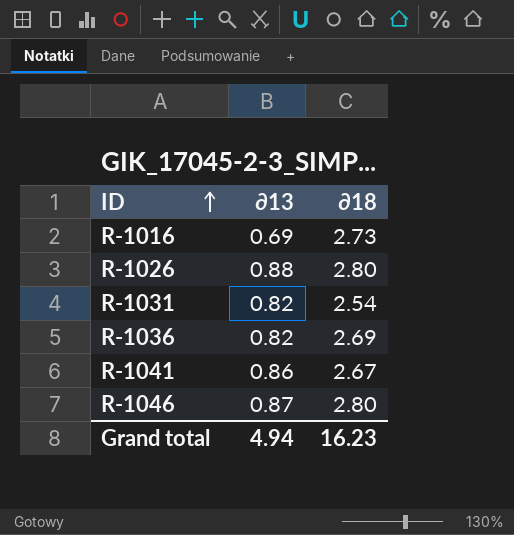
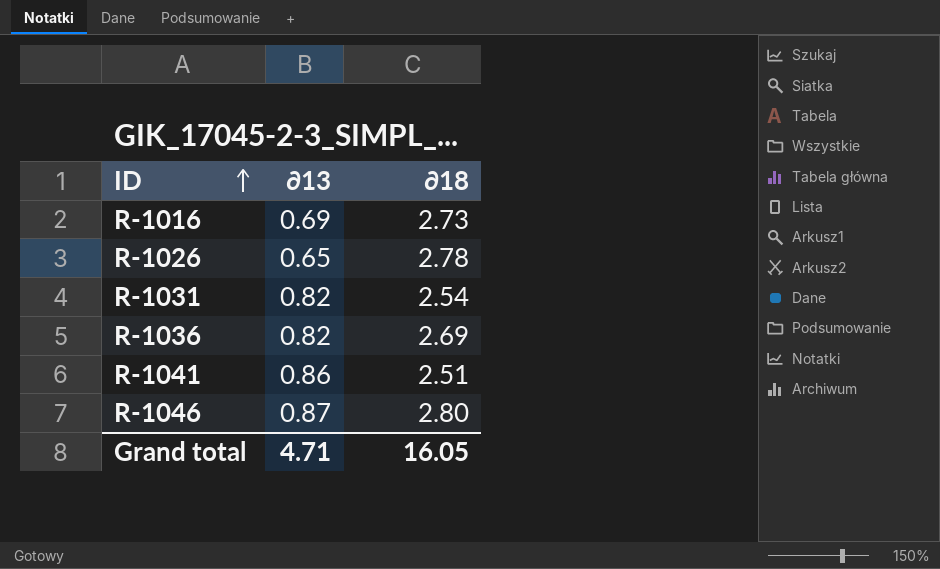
R-1026 | ∂13: 0.88 -> 0.65
R-1026 | ∂18: 2.80 -> 2.78
R-1041 | ∂18: 2.67 -> 2.51
Grand total | ∂13: 4.94 -> 4.71
Grand total | ∂18: 16.23 -> 16.05

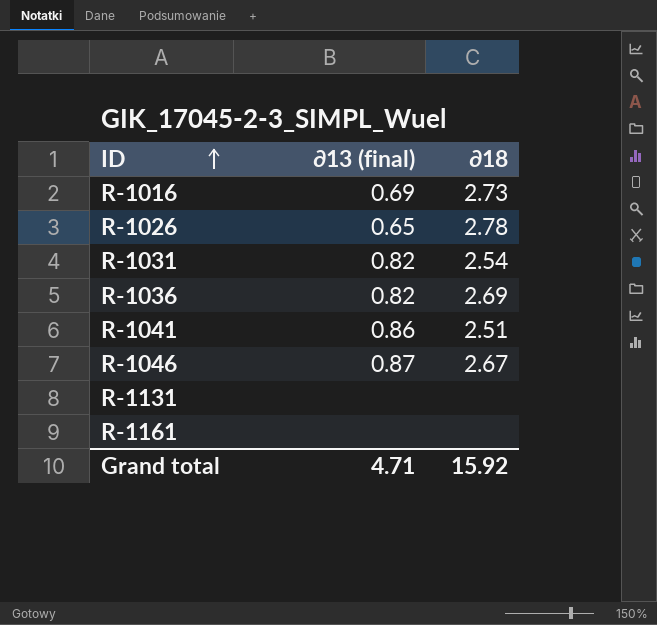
column name: ∂13 -> ∂13 (final)
R-1046 | ∂18: 2.80 -> 2.67
row R-1131: none -> none | none
row R-1161: none -> none | none
Grand total | ∂18: 16.05 -> 15.92

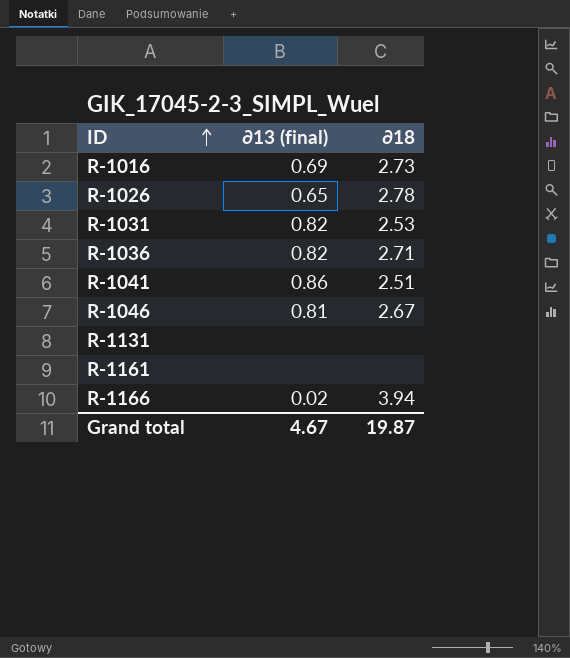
R-1031 | ∂18: 2.54 -> 2.53
R-1036 | ∂18: 2.69 -> 2.71
R-1046 | ∂13 (final): 0.87 -> 0.81
row R-1166: none -> 0.02 | 3.94
Grand total | ∂13 (final): 4.71 -> 4.67
Grand total | ∂18: 15.92 -> 19.87

